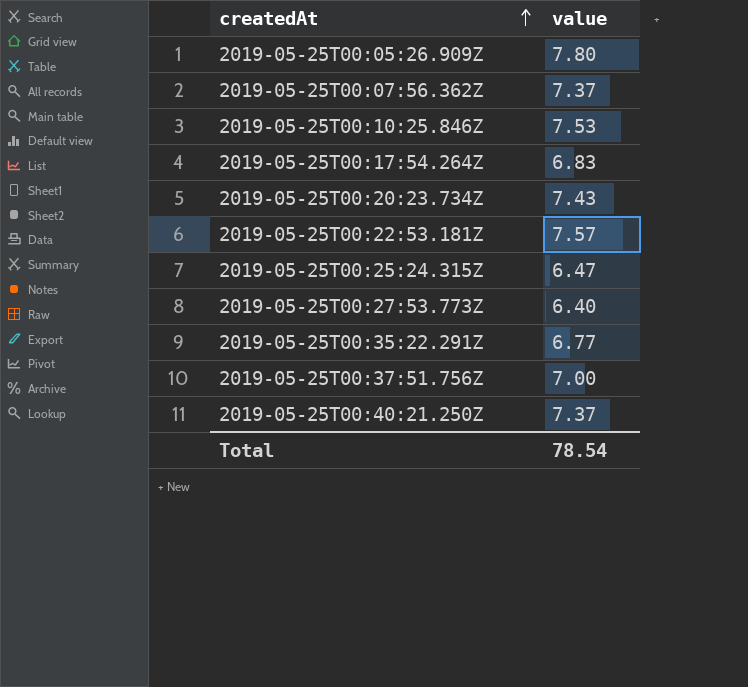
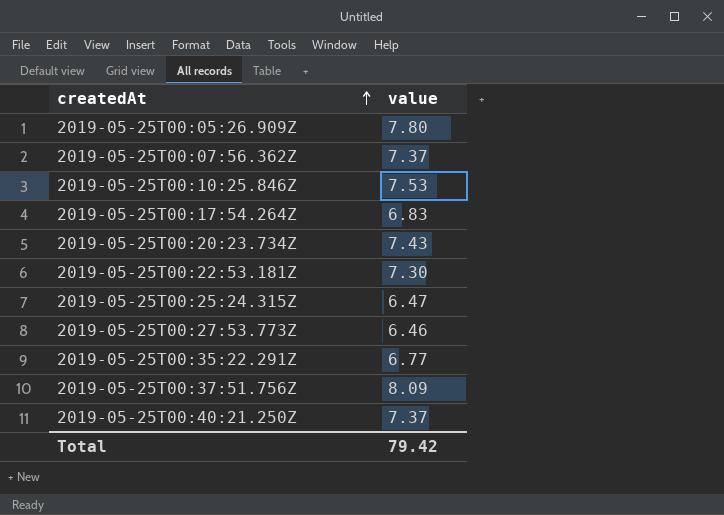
2019-05-25T00:22:53.181Z | value: 7.57 -> 7.30
2019-05-25T00:27:53.773Z | value: 6.40 -> 6.46
2019-05-25T00:37:51.756Z | value: 7.00 -> 8.09
Total | value: 78.54 -> 79.42

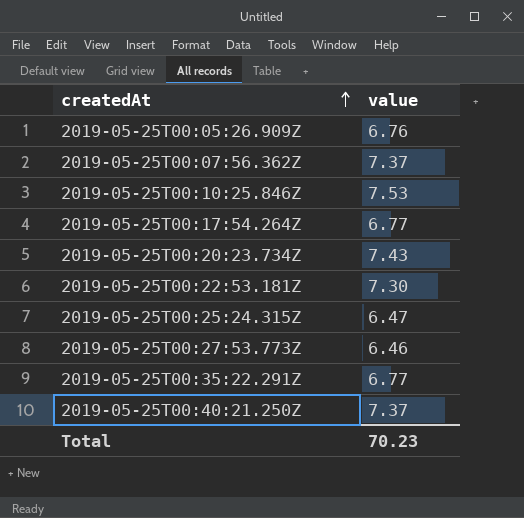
row 2019-05-25T00:37:51.756Z: 8.09 -> none
2019-05-25T00:05:26.909Z | value: 7.80 -> 6.76
2019-05-25T00:17:54.264Z | value: 6.83 -> 6.77
Total | value: 79.42 -> 70.23

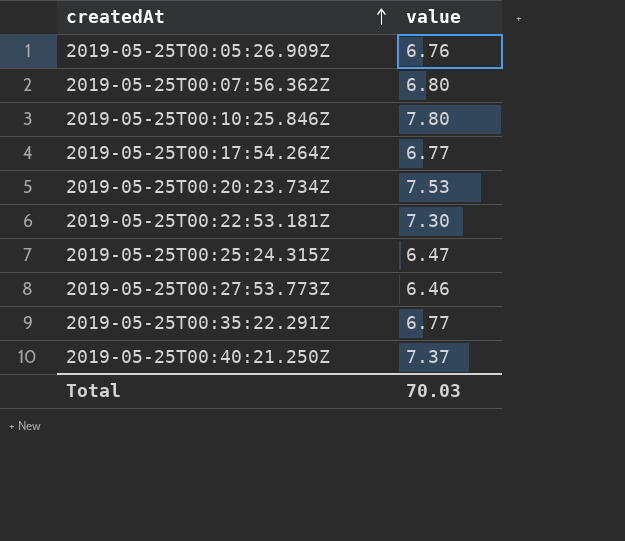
2019-05-25T00:07:56.362Z | value: 7.37 -> 6.80
2019-05-25T00:10:25.846Z | value: 7.53 -> 7.80
2019-05-25T00:20:23.734Z | value: 7.43 -> 7.53
Total | value: 70.23 -> 70.03

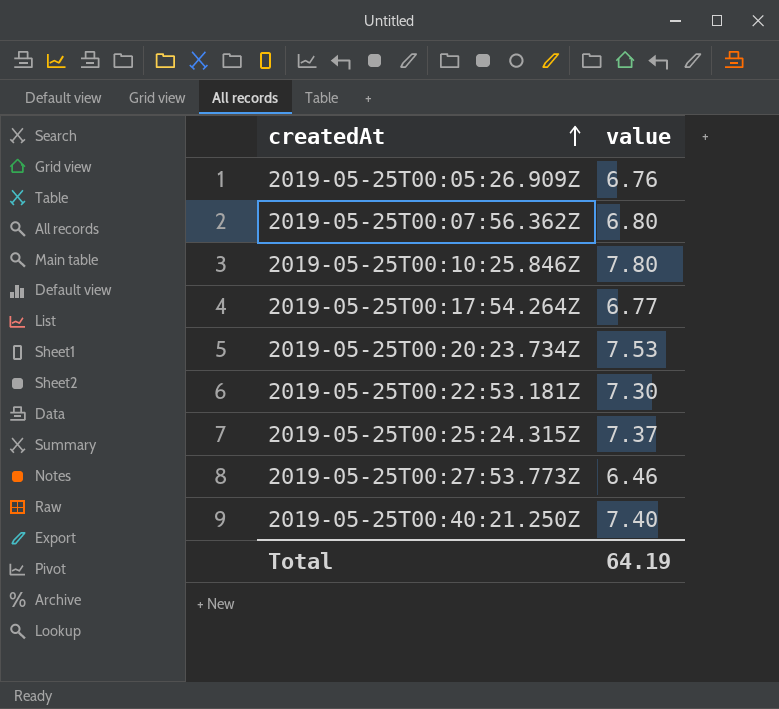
row 2019-05-25T00:35:22.291Z: 6.77 -> none
2019-05-25T00:25:24.315Z | value: 6.47 -> 7.37
2019-05-25T00:40:21.250Z | value: 7.37 -> 7.40
Total | value: 70.03 -> 64.19

